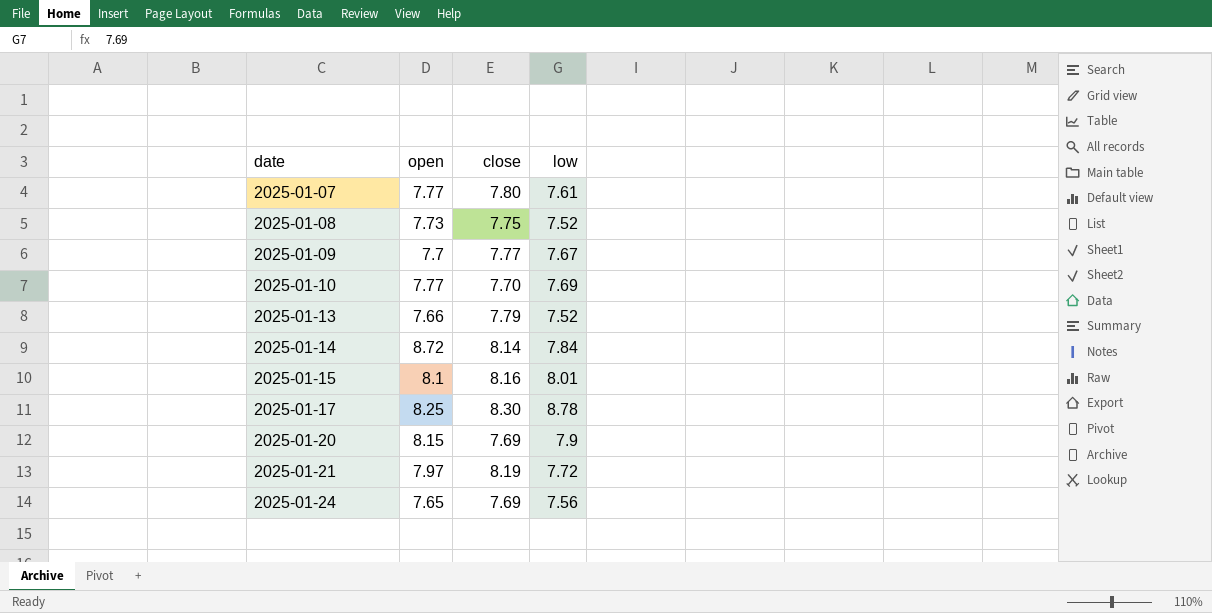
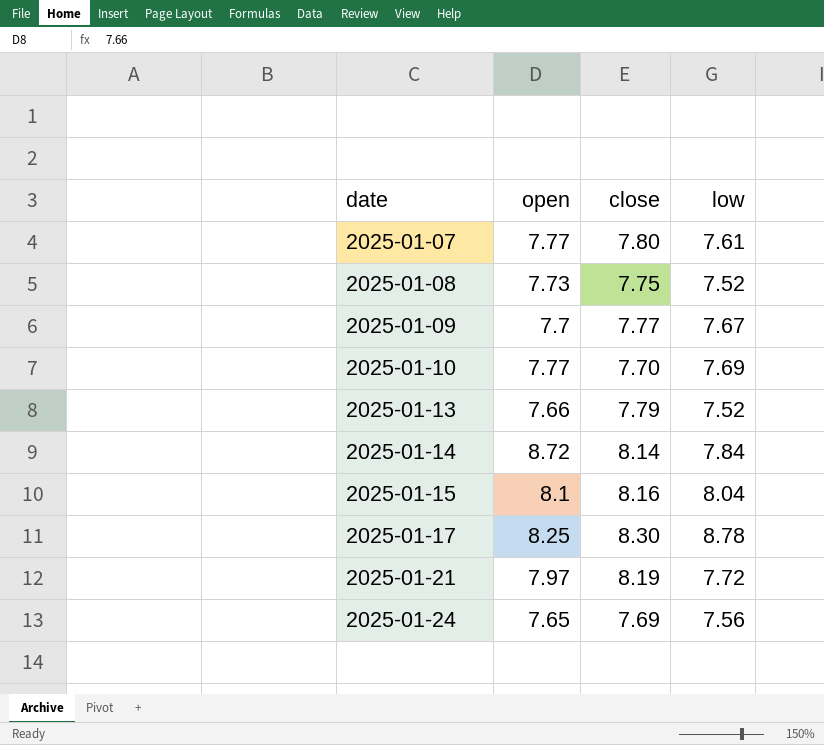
row 2025-01-20: 8.15 | 7.69 | 7.9 -> none
2025-01-15 | low: 8.01 -> 8.04

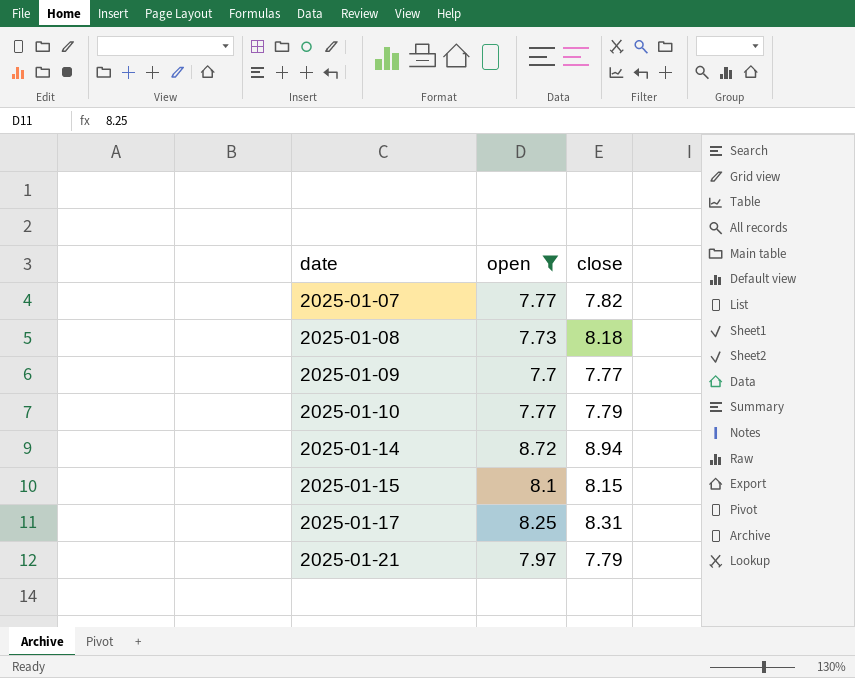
filter: none -> open >= 7.7
column low | position: 4 -> none
2025-01-07 | close: 7.80 -> 7.82
2025-01-08 | close: 7.75 -> 8.18
2025-01-10 | close: 7.70 -> 7.79
2025-01-14 | close: 8.14 -> 8.94
2025-01-15 | close: 8.16 -> 8.15
2025-01-17 | close: 8.30 -> 8.31
2025-01-21 | close: 8.19 -> 7.79

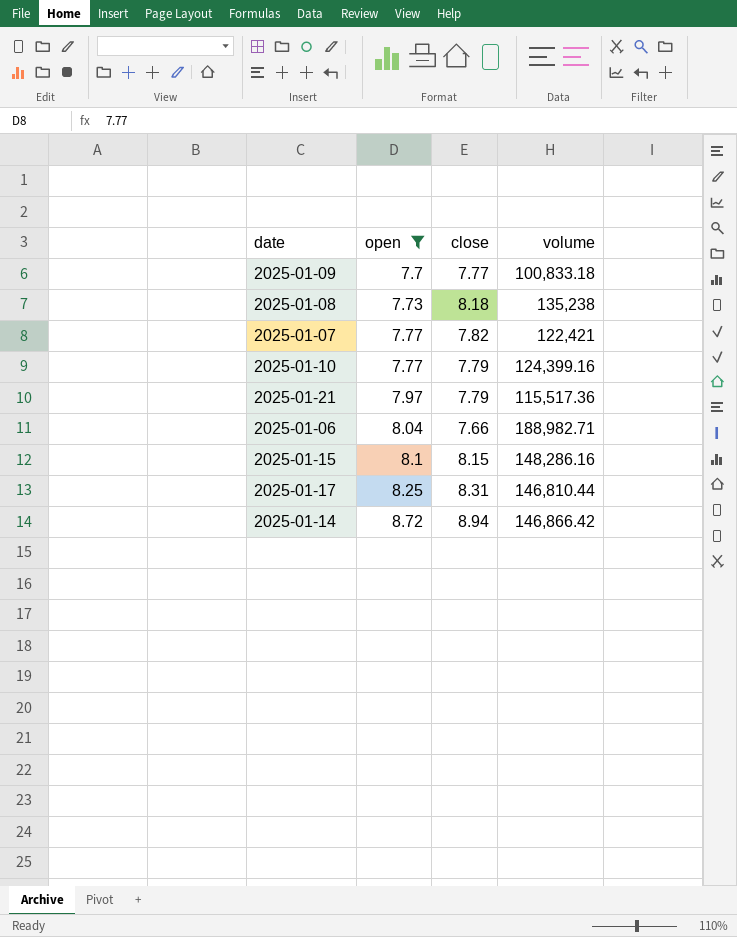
row order: date ascending -> open ascending
column volume | position: none -> 4
row 2025-01-06: none -> 8.04 | 7.66 | 188,982.71

